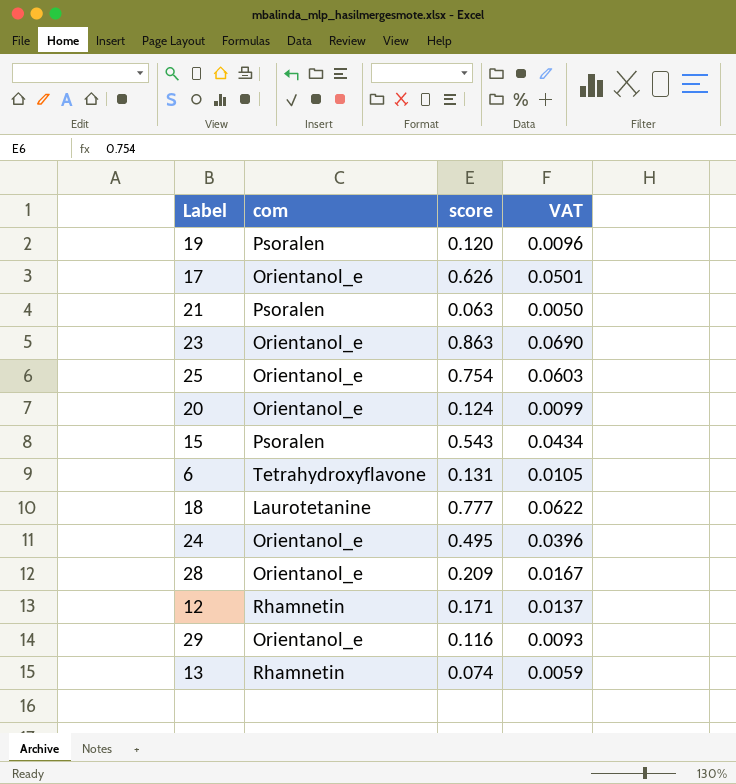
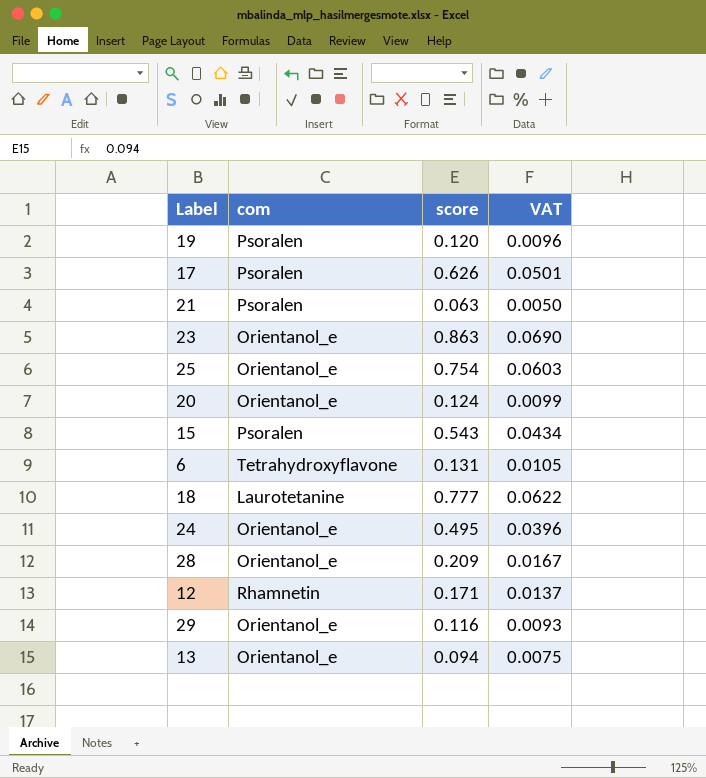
17 | com: Orientanol_e -> Psoralen
13 | com: Rhamnetin -> Orientanol_e
13 | score: 0.074 -> 0.094
13 | VAT: 0.0059 -> 0.0075

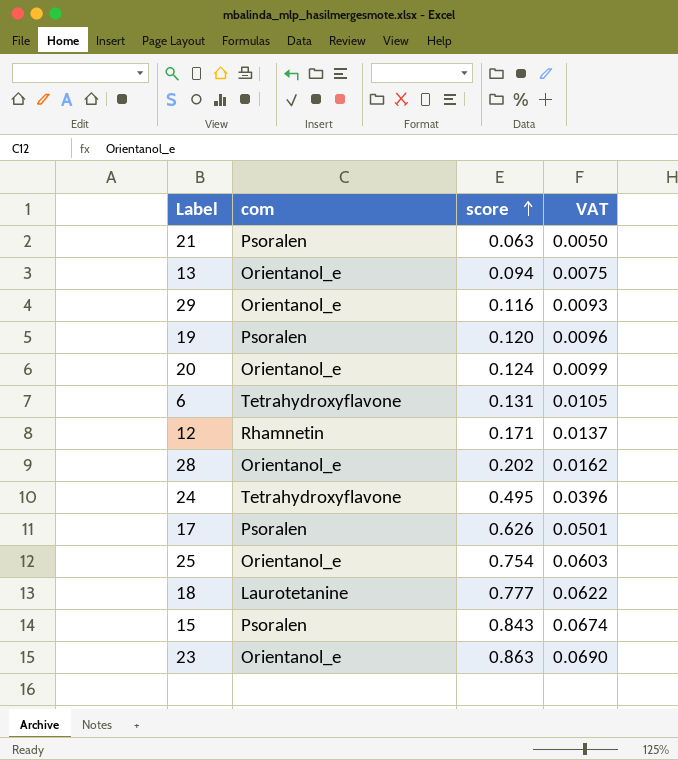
row order: none -> score ascending
28 | score: 0.209 -> 0.202
28 | VAT: 0.0167 -> 0.0162
24 | com: Orientanol_e -> Tetrahydroxyflavone
15 | score: 0.543 -> 0.843
15 | VAT: 0.0434 -> 0.0674

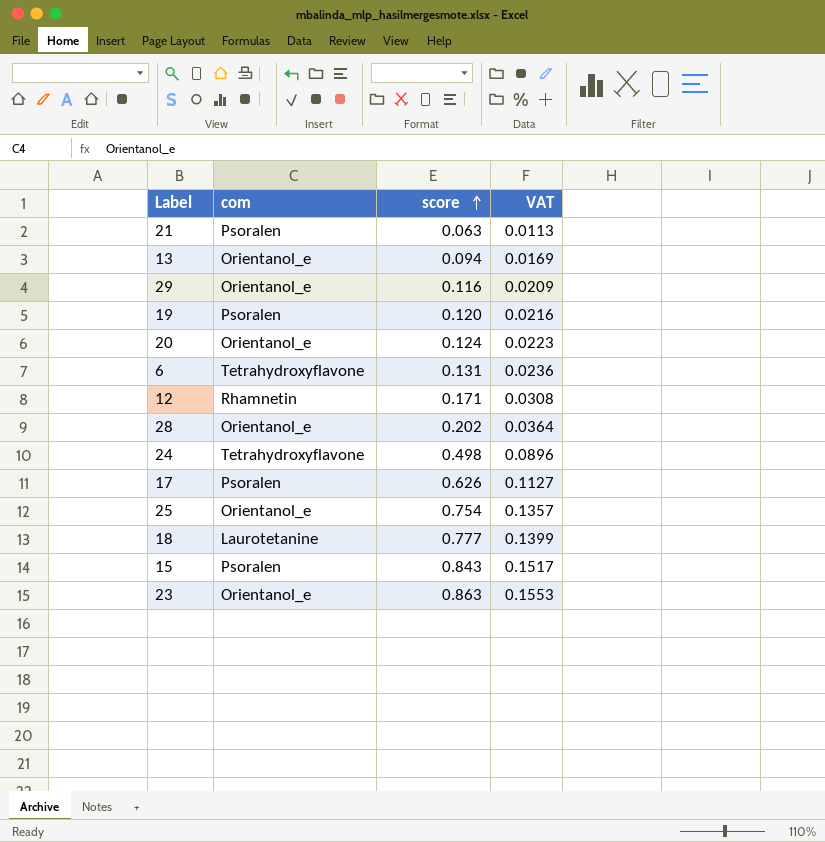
column VAT | formula: [score] * 0.08 -> [score] * 0.18
24 | score: 0.495 -> 0.498

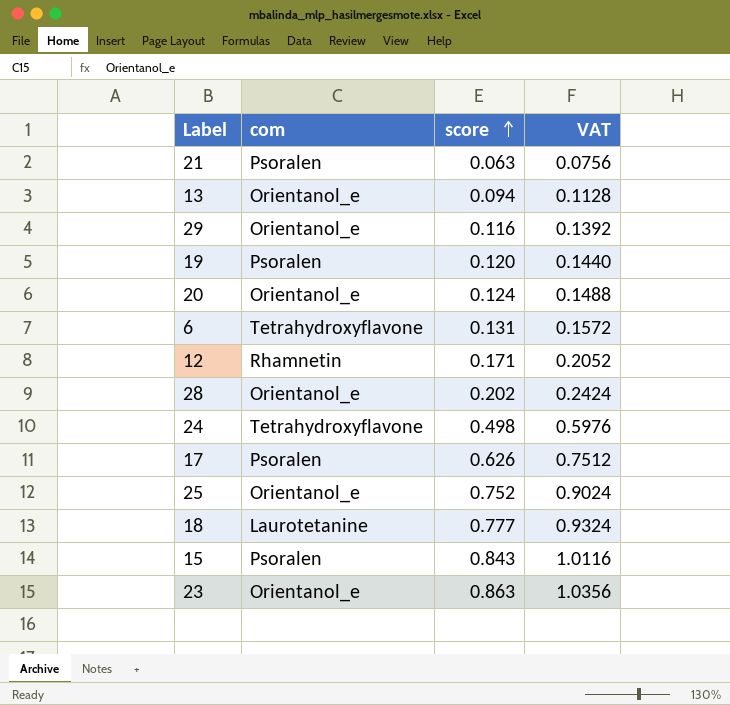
column VAT | formula: [score] * 0.18 -> [score] * 1.2
25 | score: 0.754 -> 0.752

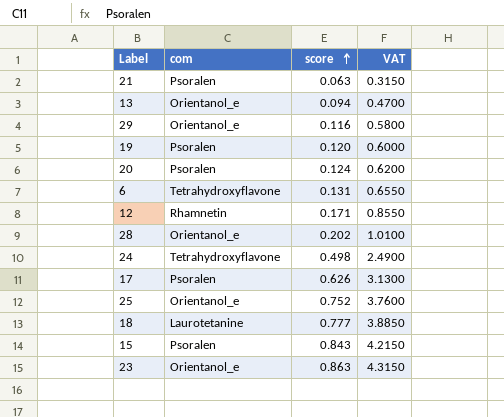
column VAT | formula: [score] * 1.2 -> [score] * 5
20 | com: Orientanol_e -> Psoralen

